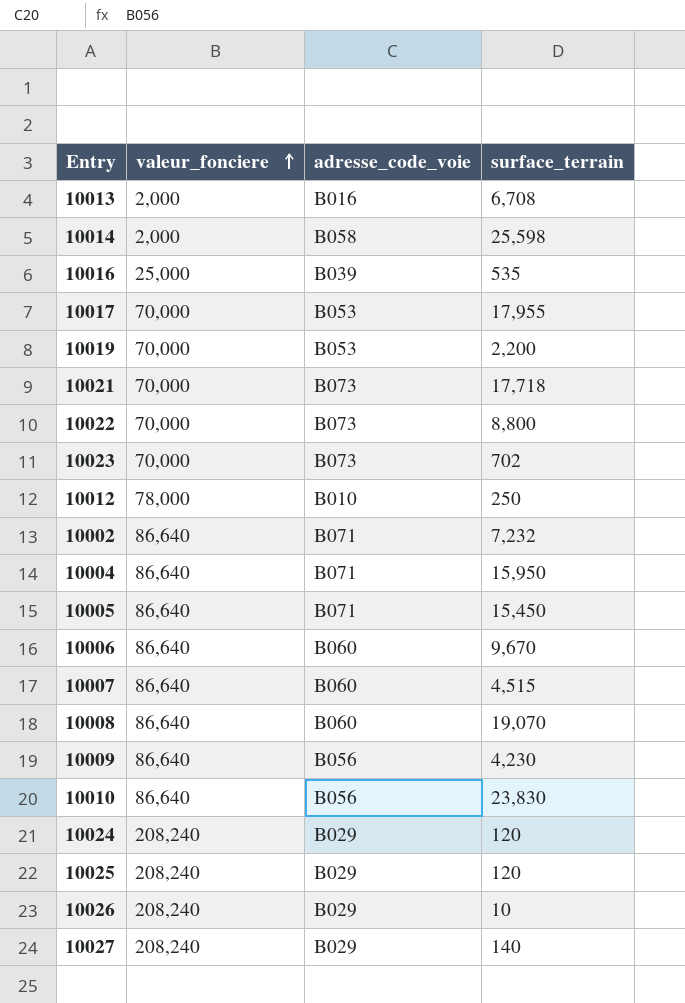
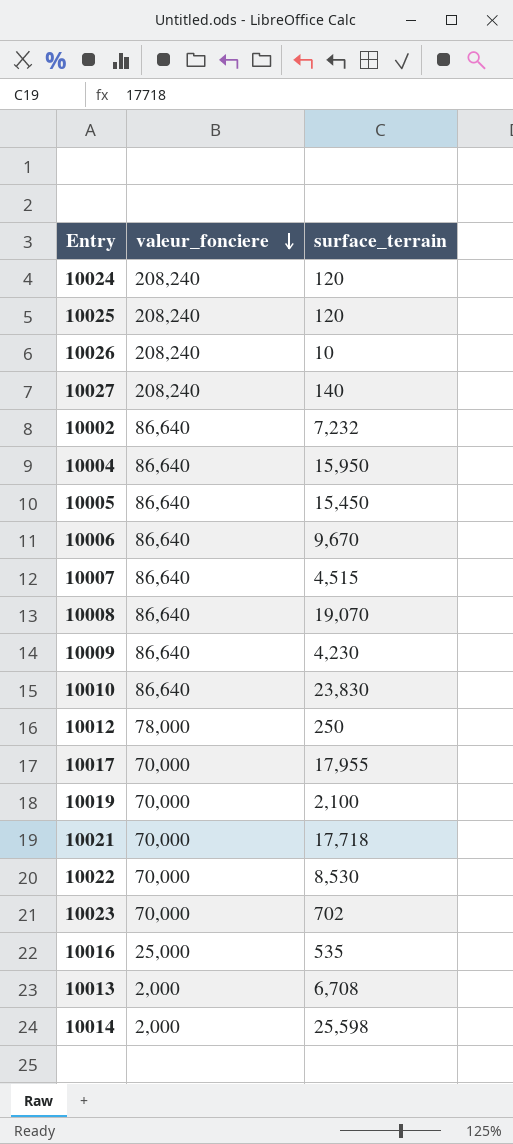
row order: valeur_fonciere ascending -> valeur_fonciere descending
column adresse_code_voie | position: 3 -> none
10019 | surface_terrain: 2,200 -> 2,100
10022 | surface_terrain: 8,800 -> 8,530

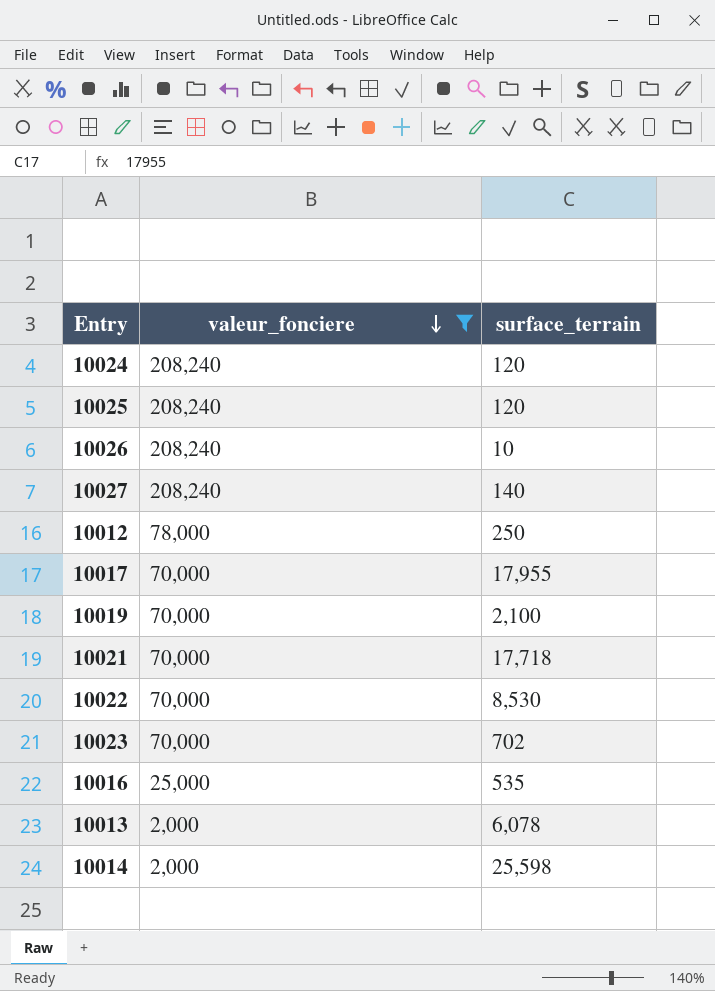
filter: none -> valeur_fonciere != 86,640
10013 | surface_terrain: 6,708 -> 6,078

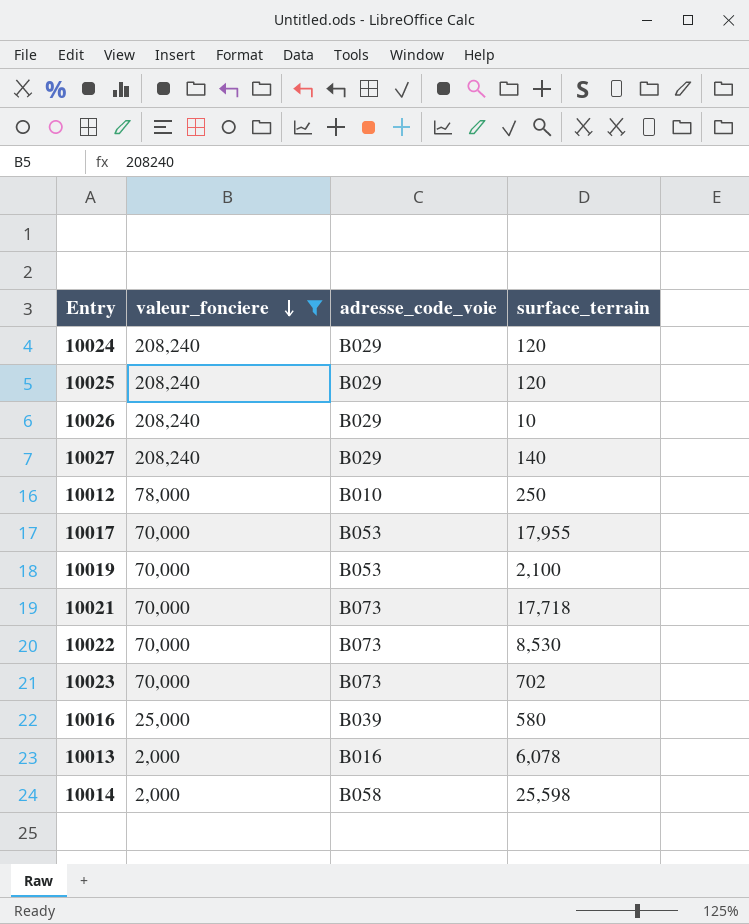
column adresse_code_voie | position: none -> 3
10016 | surface_terrain: 535 -> 580

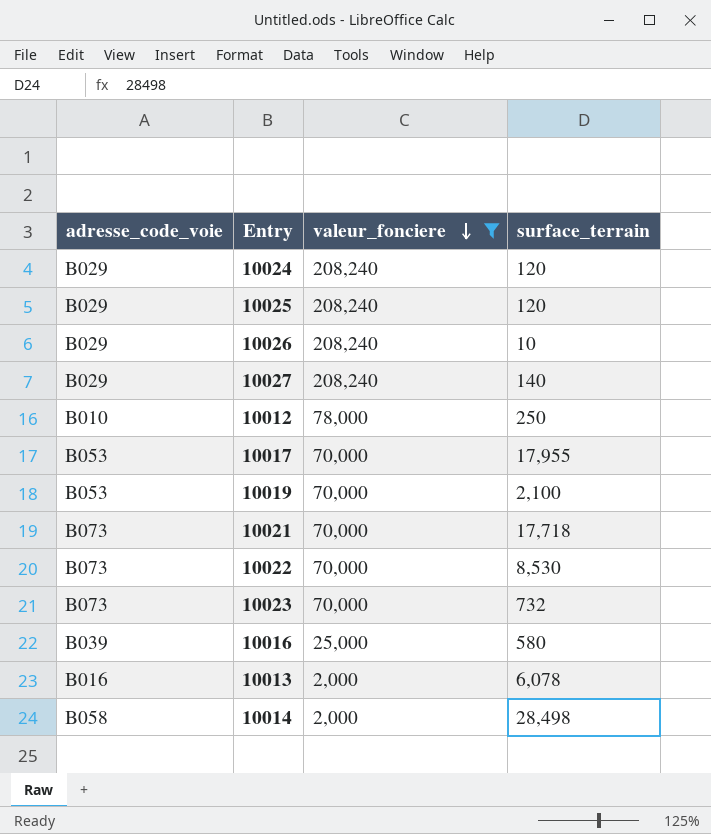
column adresse_code_voie | position: 3 -> 1
10023 | surface_terrain: 702 -> 732
10014 | surface_terrain: 25,598 -> 28,498

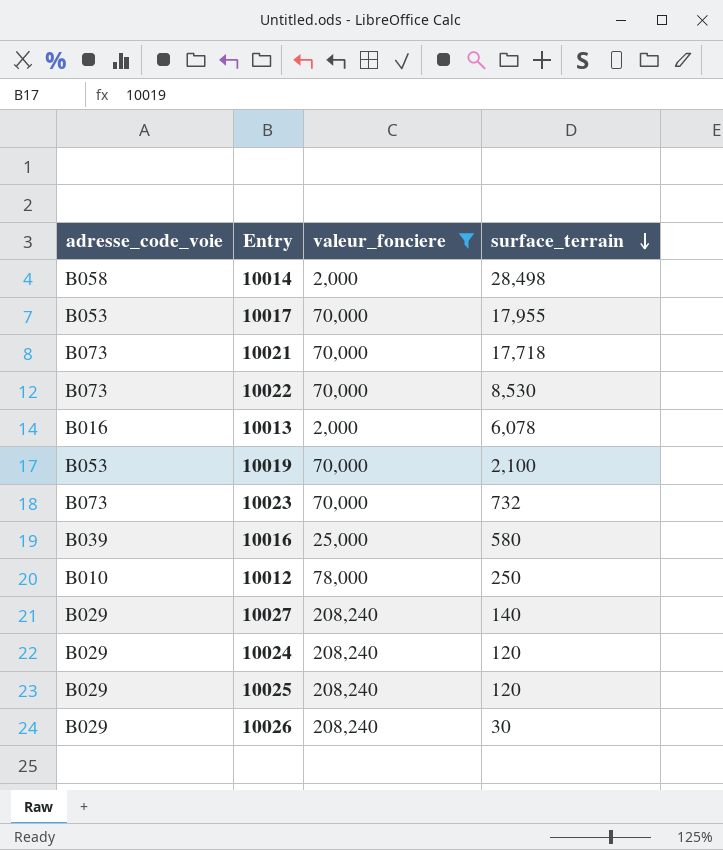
row order: valeur_fonciere descending -> surface_terrain descending
10026 | surface_terrain: 10 -> 30

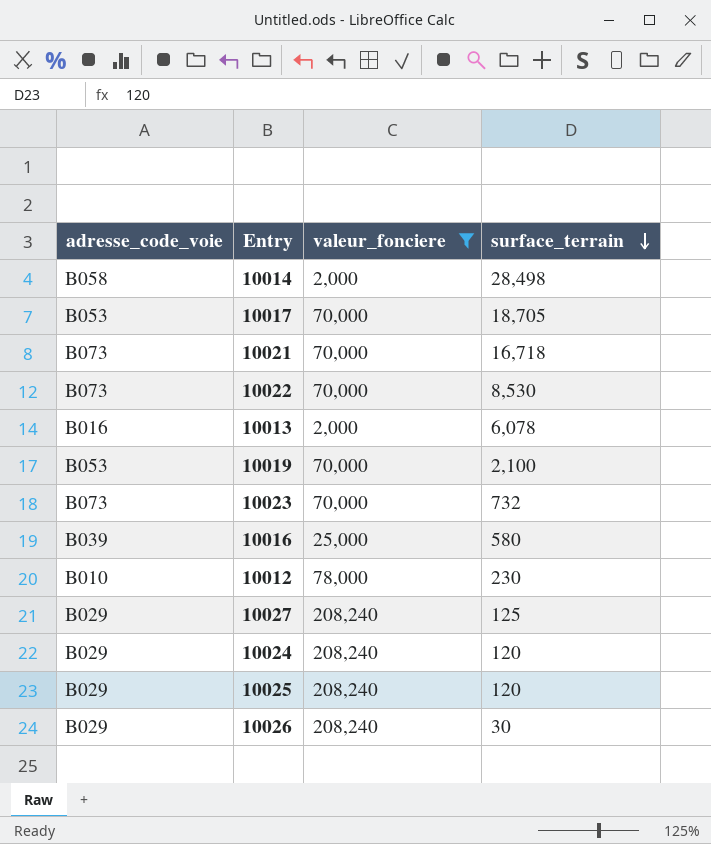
10017 | surface_terrain: 17,955 -> 18,705
10021 | surface_terrain: 17,718 -> 16,718
10012 | surface_terrain: 250 -> 230
10027 | surface_terrain: 140 -> 125

